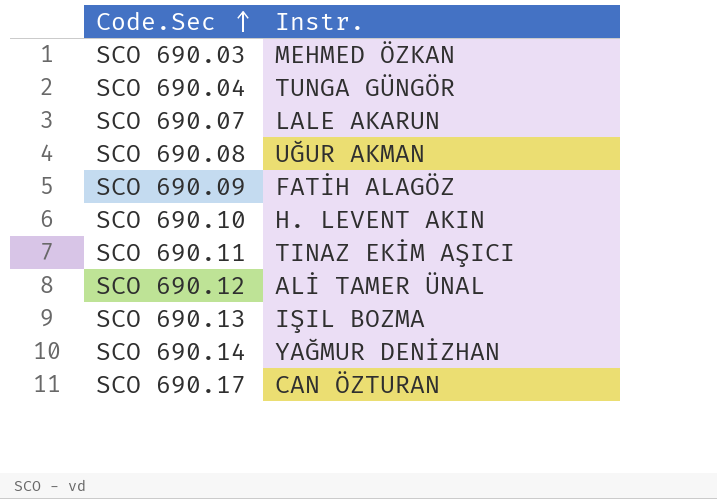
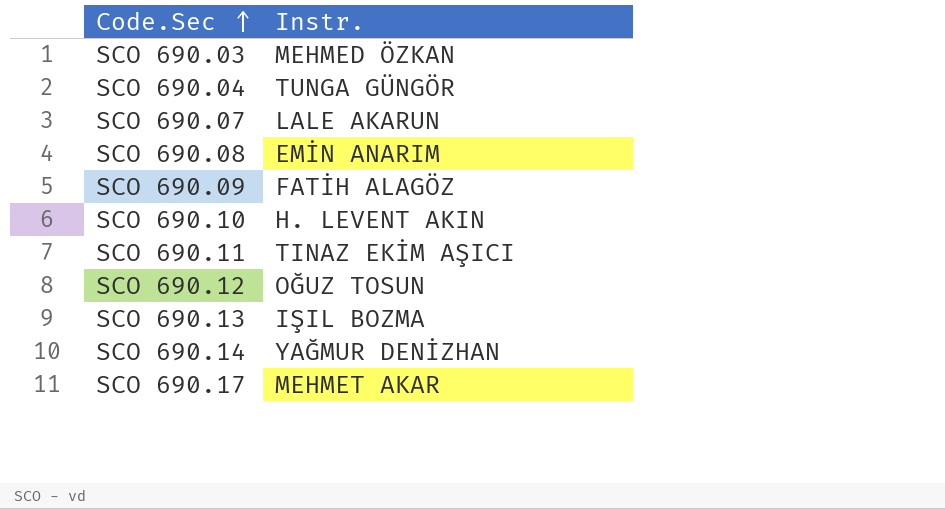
SCO 690.08 | Instr.: UĞUR AKMAN -> EMİN ANARIM
SCO 690.12 | Instr.: ALİ TAMER ÜNAL -> OĞUZ TOSUN
SCO 690.17 | Instr.: CAN ÖZTURAN -> MEHMET AKAR

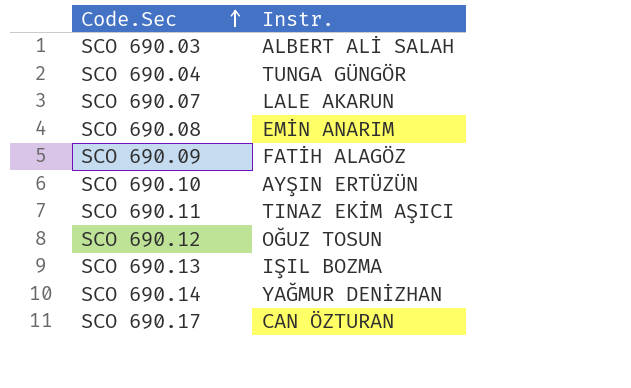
SCO 690.03 | Instr.: MEHMED ÖZKAN -> ALBERT ALİ SALAH
SCO 690.10 | Instr.: H. LEVENT AKIN -> AYŞIN ERTÜZÜN
SCO 690.17 | Instr.: MEHMET AKAR -> CAN ÖZTURAN

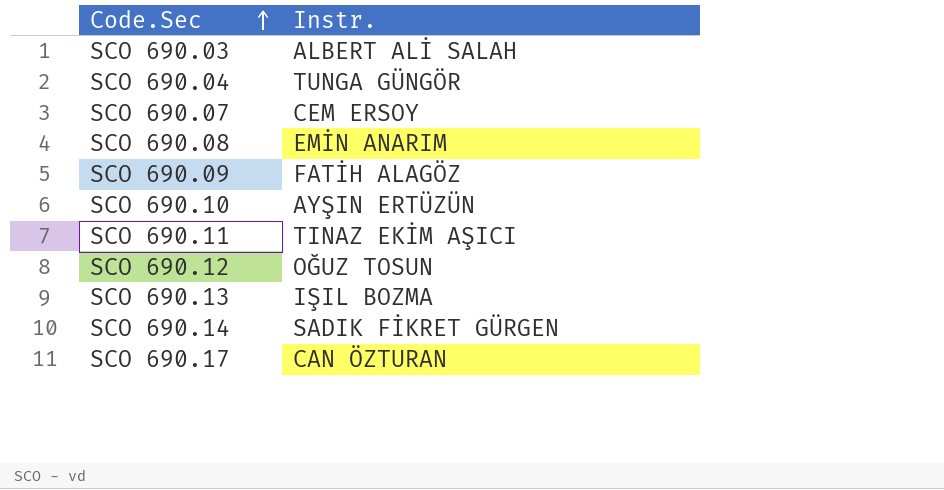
SCO 690.07 | Instr.: LALE AKARUN -> CEM ERSOY
SCO 690.14 | Instr.: YAĞMUR DENİZHAN -> SADIK FİKRET GÜRGEN

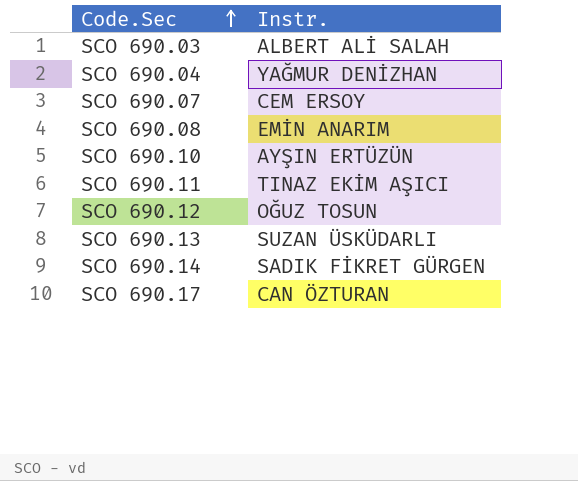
row SCO 690.09: FATİH ALAGÖZ -> none
SCO 690.04 | Instr.: TUNGA GÜNGÖR -> YAĞMUR DENİZHAN
SCO 690.13 | Instr.: IŞIL BOZMA -> SUZAN ÜSKÜDARLI

